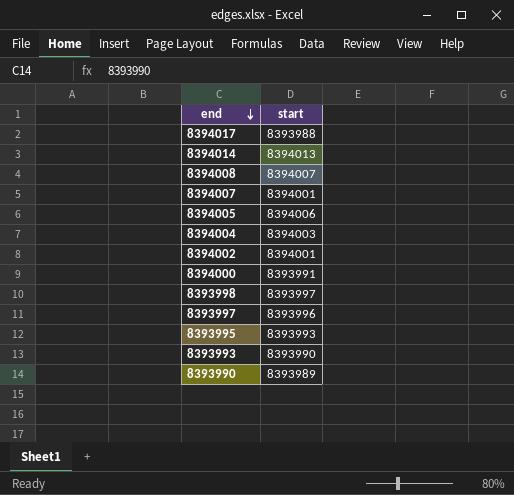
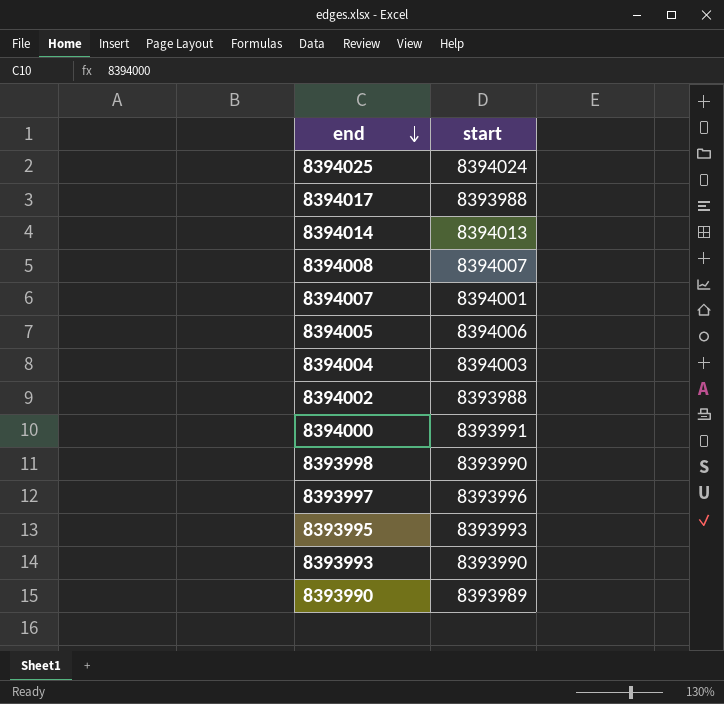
row 8394025: none -> 8394024
8394002 | start: 8394001 -> 8393988
8393998 | start: 8393997 -> 8393990

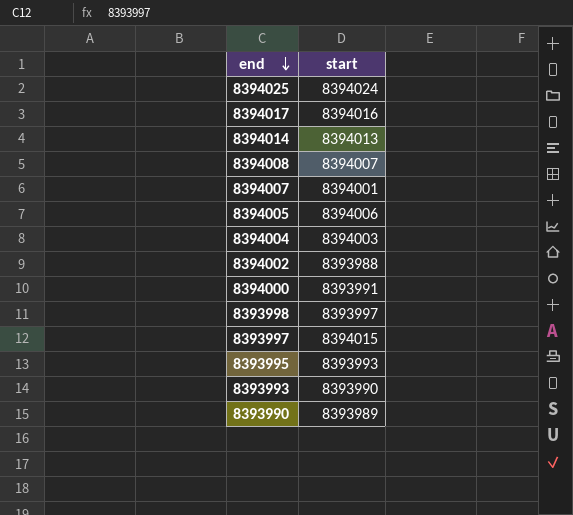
8394017 | start: 8393988 -> 8394016
8393998 | start: 8393990 -> 8393997
8393997 | start: 8393996 -> 8394015

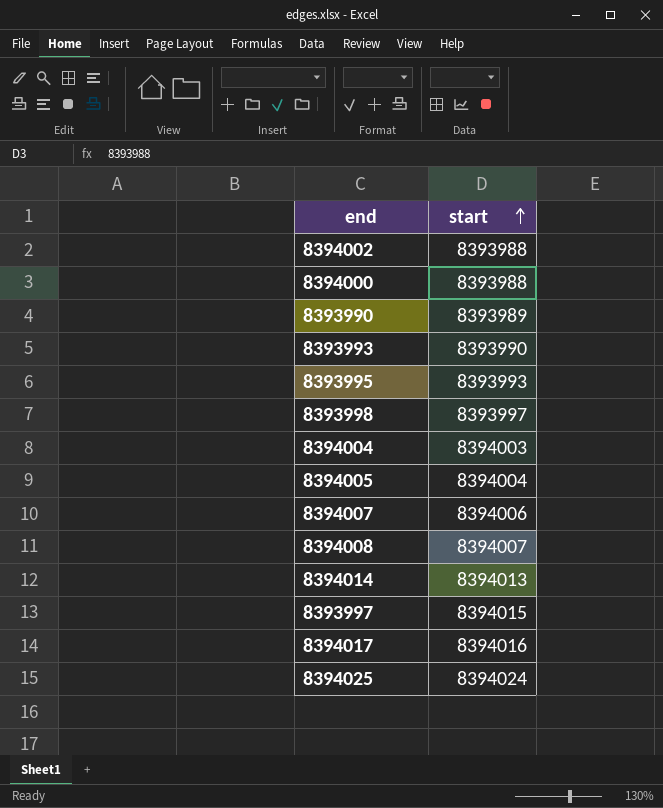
row order: end descending -> start ascending
8394000 | start: 8393991 -> 8393988
8394005 | start: 8394006 -> 8394004
8394007 | start: 8394001 -> 8394006

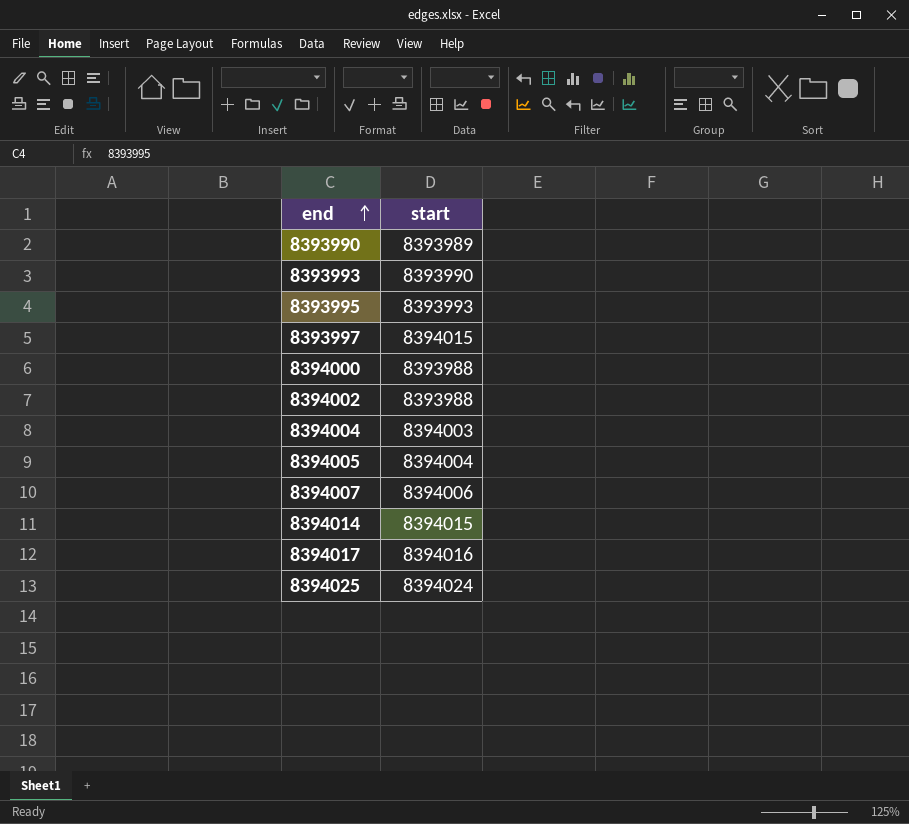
row order: start ascending -> end ascending
row 8393998: 8393997 -> none
row 8394008: 8394007 -> none
8394014 | start: 8394013 -> 8394015

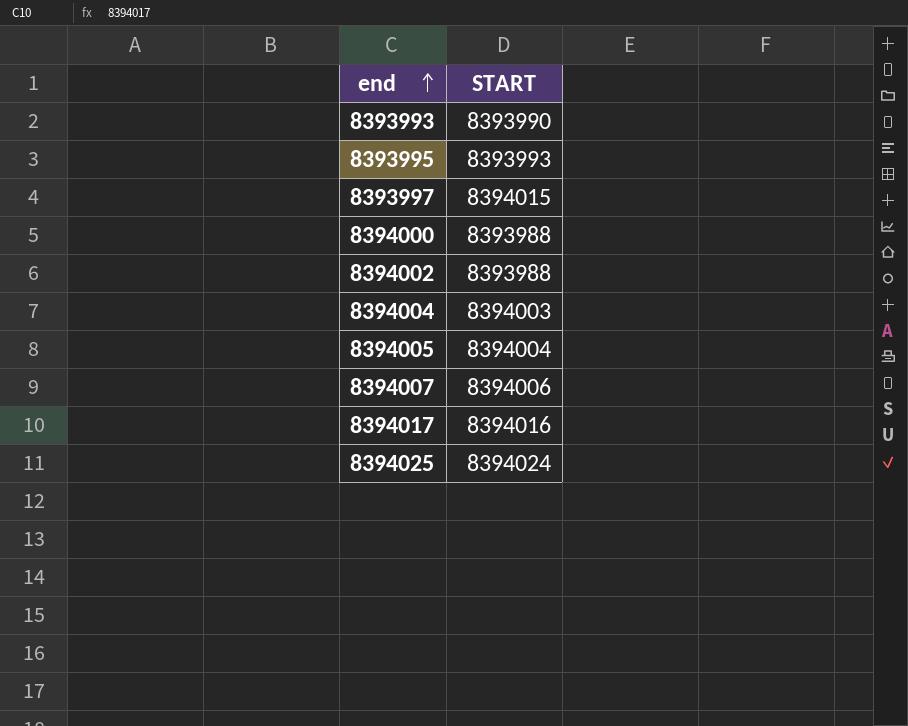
column name: start -> START
row 8393990: 8393989 -> none
row 8394014: 8394015 -> none

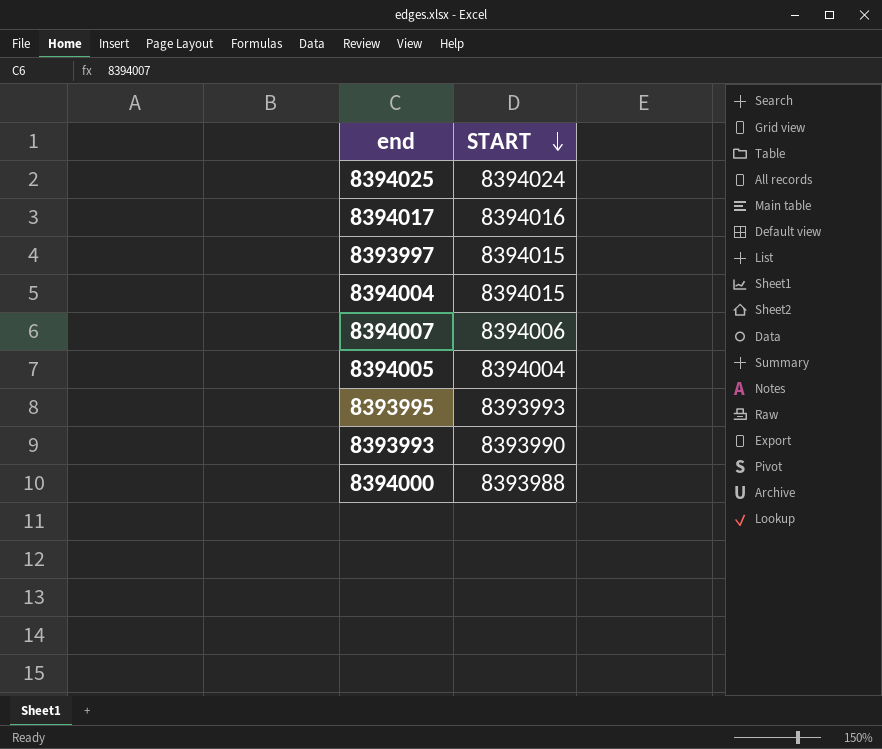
row order: end ascending -> START descending
row 8394002: 8393988 -> none
8394004 | START: 8394003 -> 8394015

